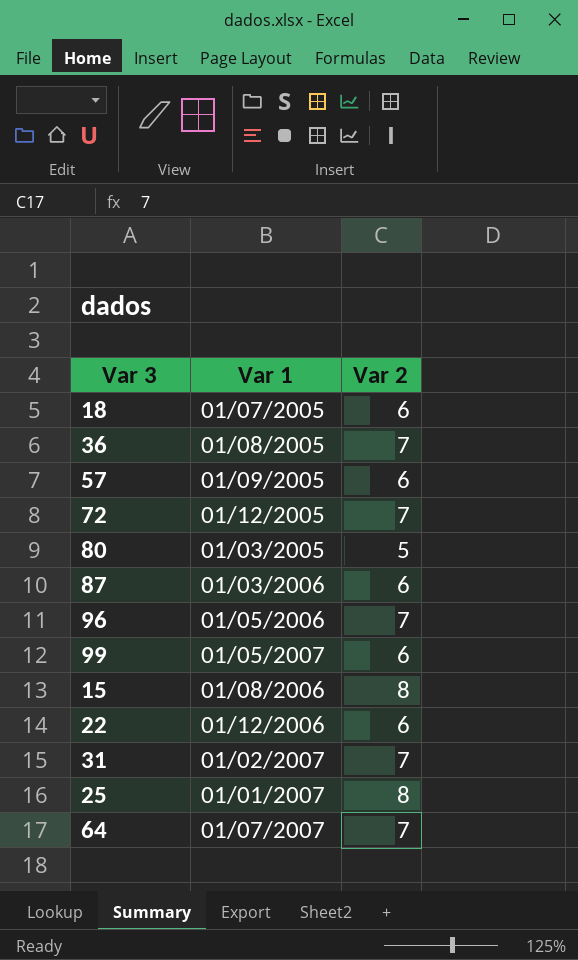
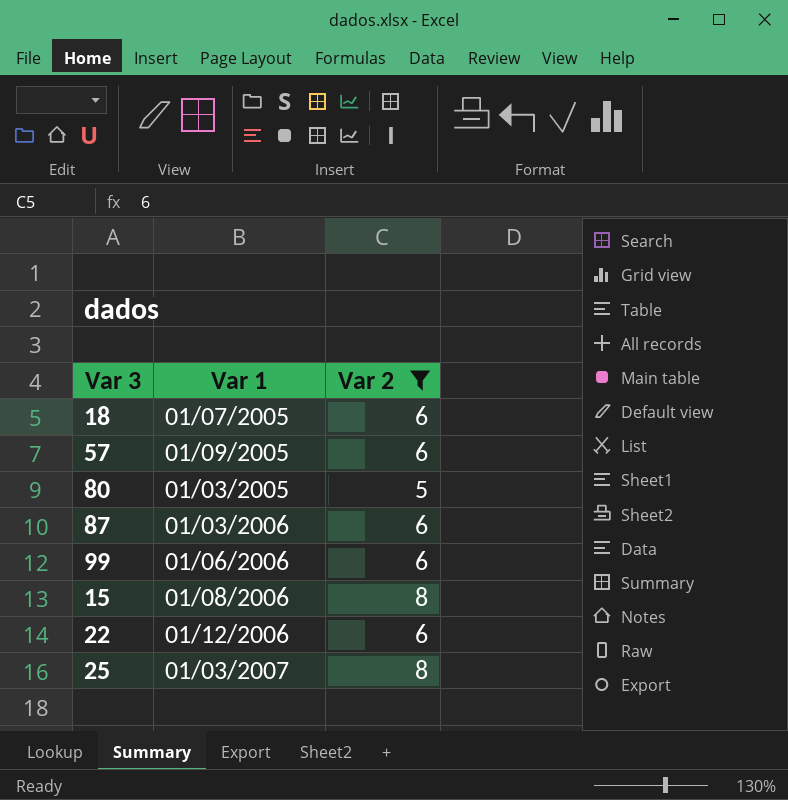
filter: none -> Var 2 != 7
99 | Var 1: 01/05/2007 -> 01/06/2006
25 | Var 1: 01/01/2007 -> 01/03/2007

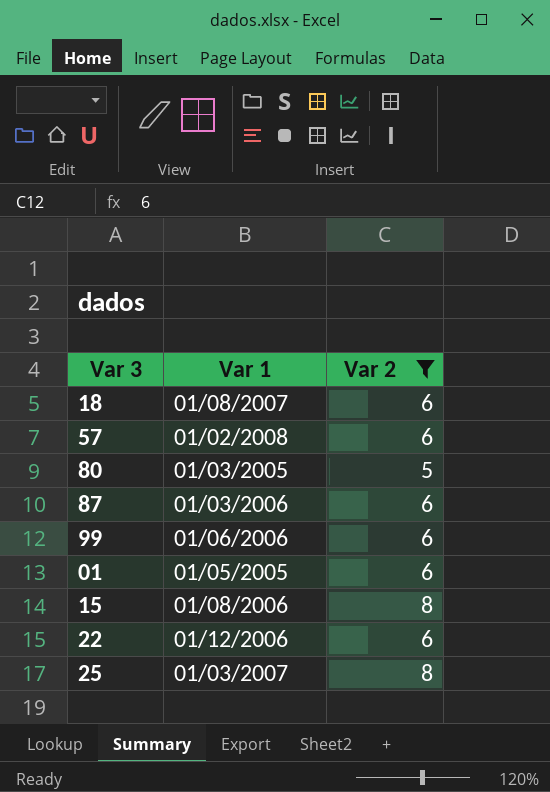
18 | Var 1: 01/07/2005 -> 01/08/2007
57 | Var 1: 01/09/2005 -> 01/02/2008
row 01: none -> 01/05/2005 | 6

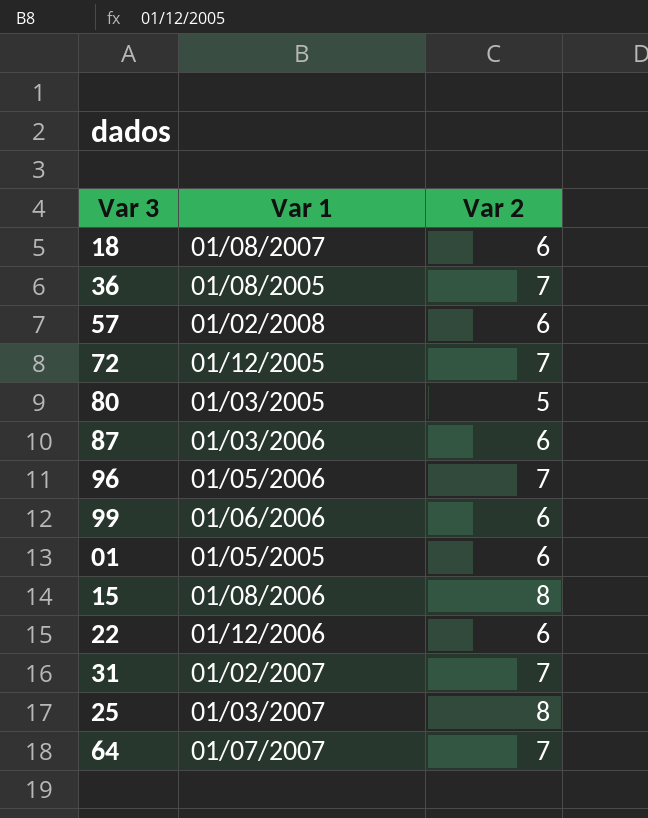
filter: Var 2 != 7 -> none

